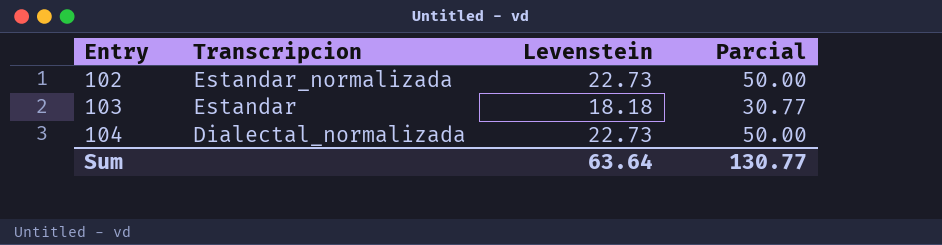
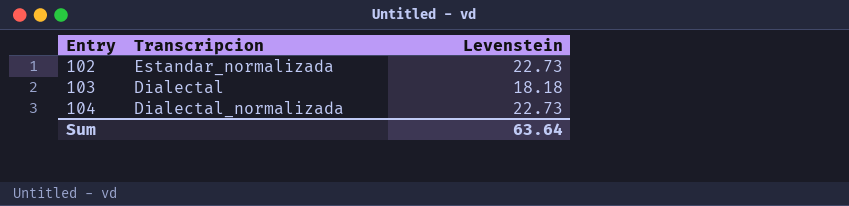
column Parcial | position: 4 -> none
103 | Transcripcion: Estandar -> Dialectal

